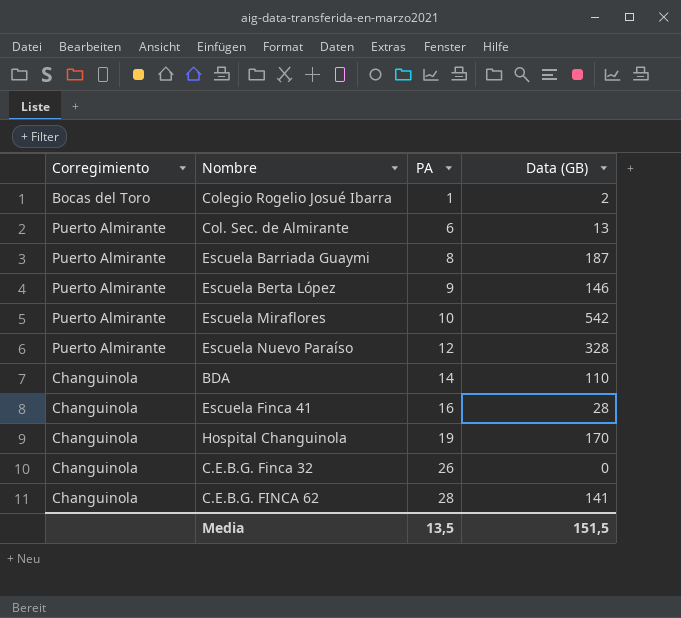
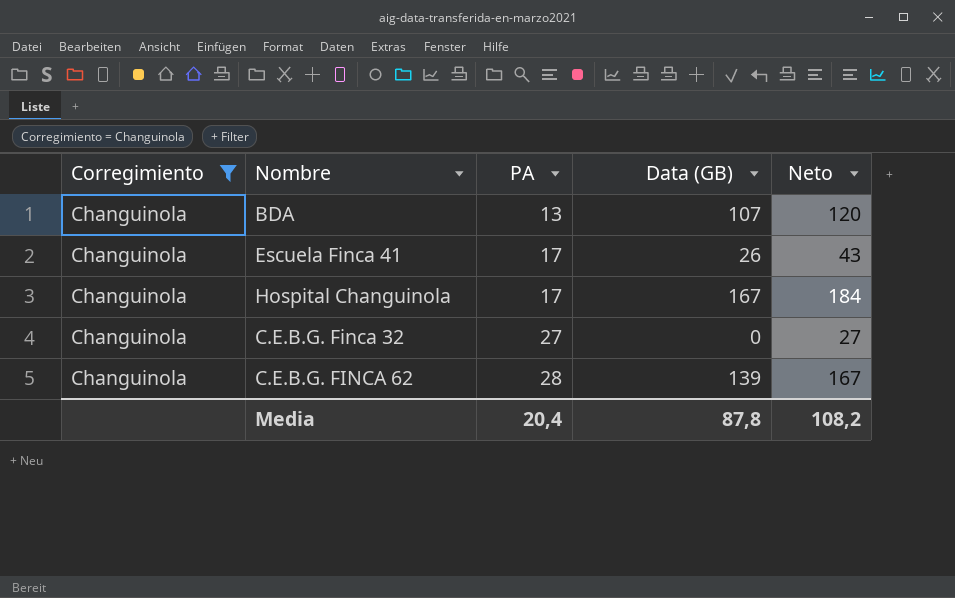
filter: none -> Corregimiento = Changuinola
column Neto | formula: none -> [PA] + [Data (GB)]
BDA | PA: 14 -> 13
BDA | Data (GB): 110 -> 107
Escuela Finca 41 | PA: 16 -> 17
Escuela Finca 41 | Data (GB): 28 -> 26
Hospital Changuinola | PA: 19 -> 17
Hospital Changuinola | Data (GB): 170 -> 167
C.E.B.G. Finca 32 | PA: 26 -> 27
C.E.B.G. FINCA 62 | Data (GB): 141 -> 139
Media | PA: 13,5 -> 20,4
Media | Data (GB): 151,5 -> 87,8

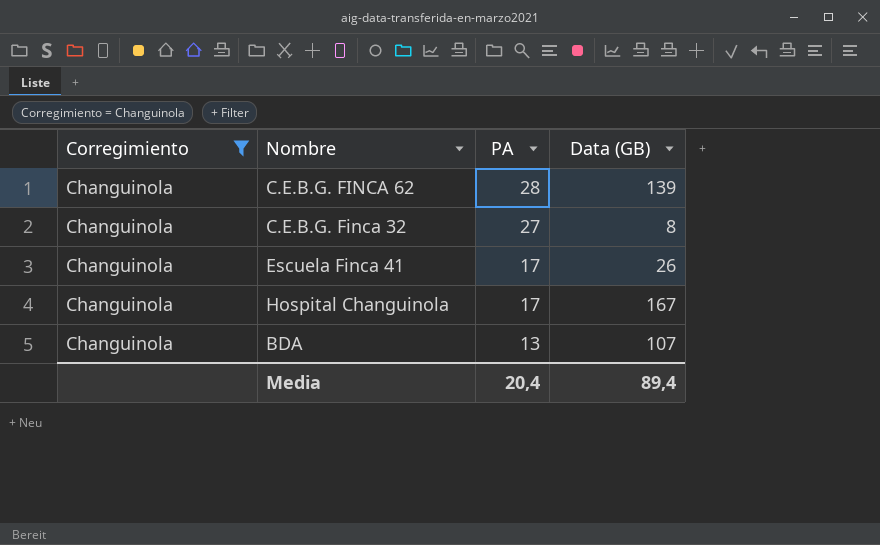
row order: PA ascending -> PA descending
column Neto | formula: [PA] + [Data (GB)] -> none
C.E.B.G. Finca 32 | Data (GB): 0 -> 8
Media | Data (GB): 87,8 -> 89,4

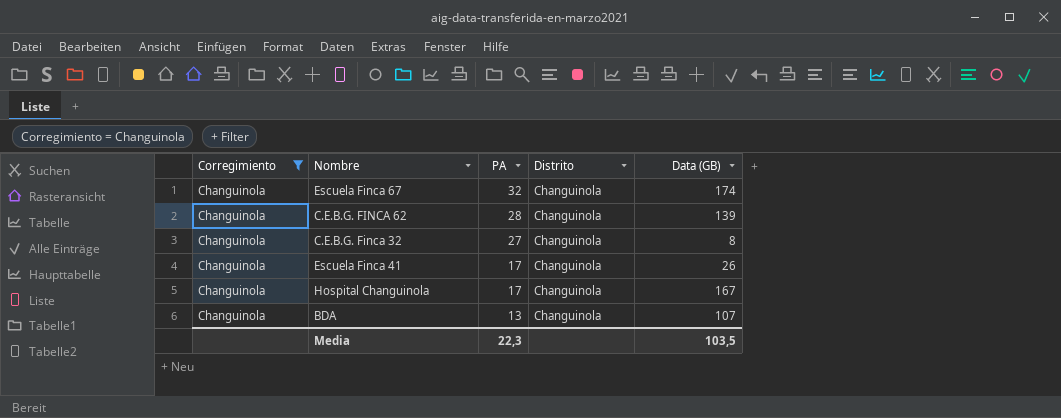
column Distrito | position: none -> 4
row Escuela Finca 67: none -> Changuinola | 32 | Changuinola | 174
Media | PA: 20,4 -> 22,3
Media | Data (GB): 89,4 -> 103,5

